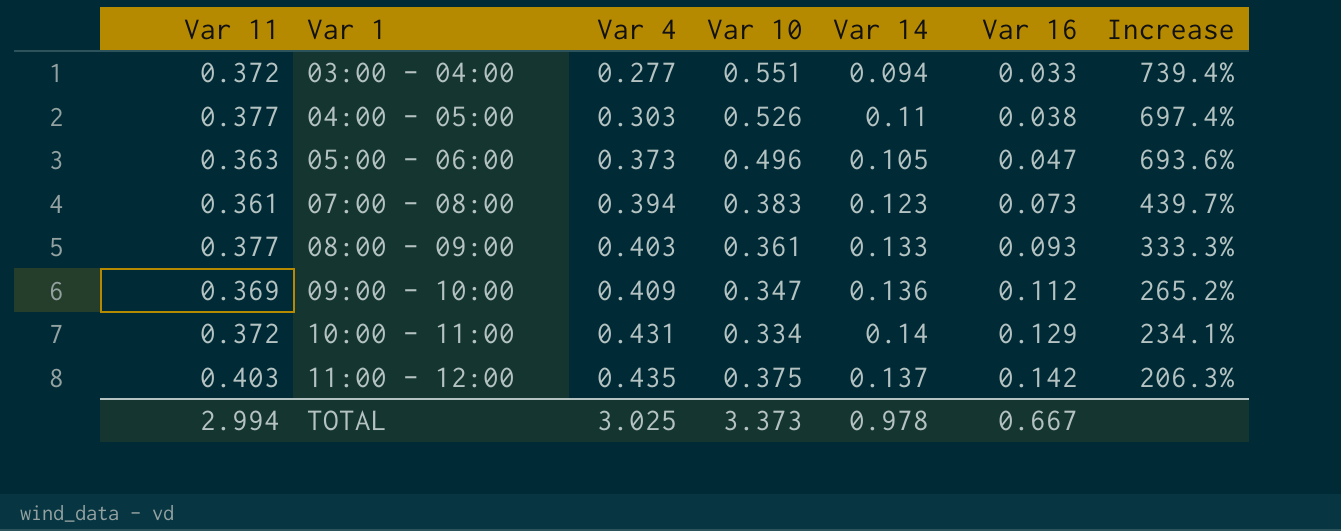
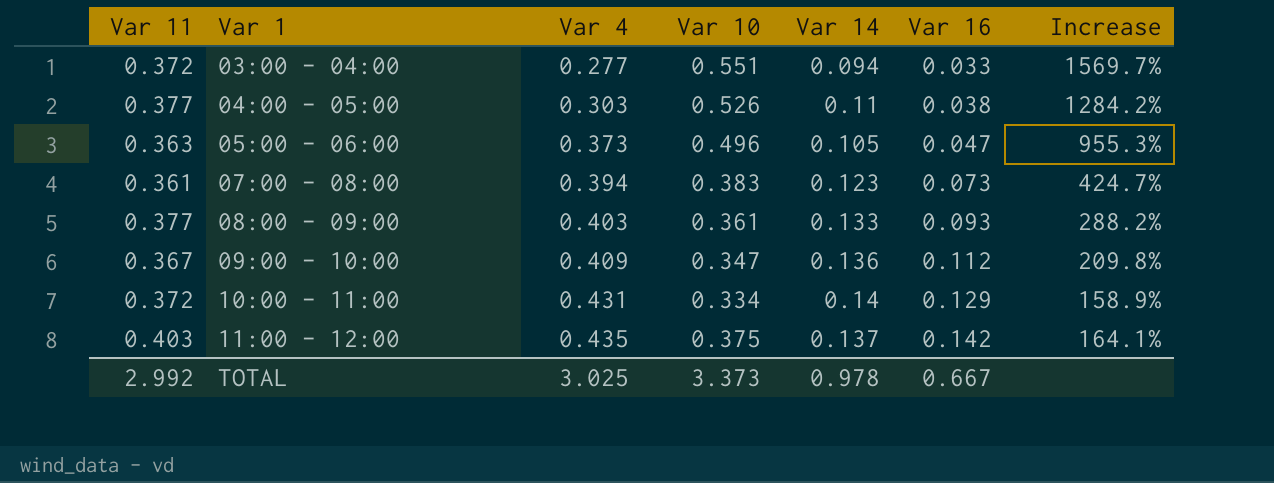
column Increase | formula: ([Var 4] - [Var 16]) / [Var 16] -> ([Var 10] - [Var 16]) / [Var 16]
09:00 - 10:00 | Var 11: 0.369 -> 0.367
TOTAL | Var 11: 2.994 -> 2.992

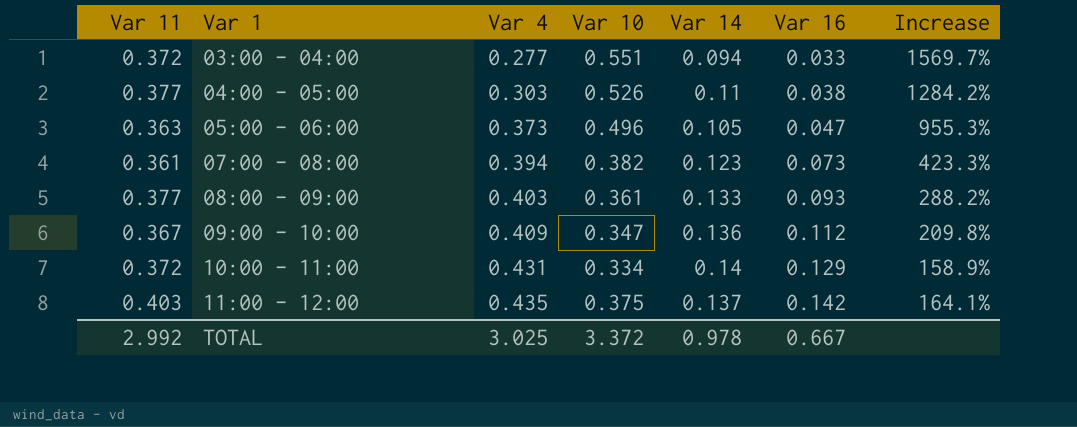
07:00 - 08:00 | Var 10: 0.383 -> 0.382
07:00 - 08:00 | Increase: 424.7% -> 423.3%
TOTAL | Var 10: 3.373 -> 3.372

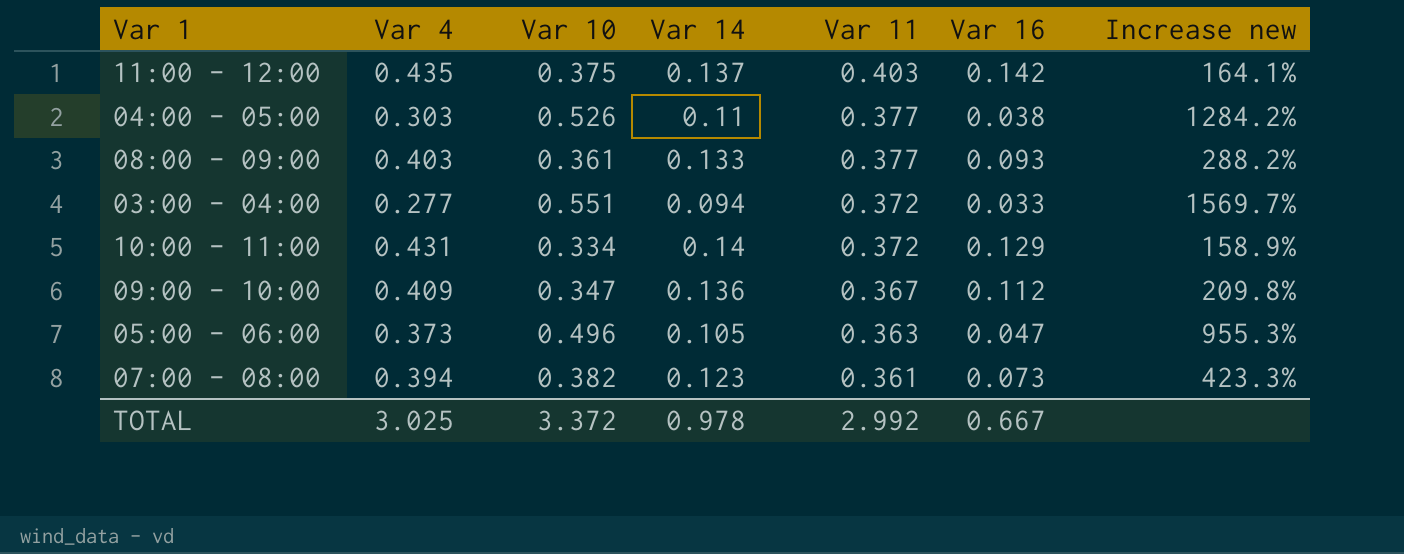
row order: Var 1 ascending -> Var 11 descending
column Var 11 | position: 1 -> 5
column name: Increase -> Increase new

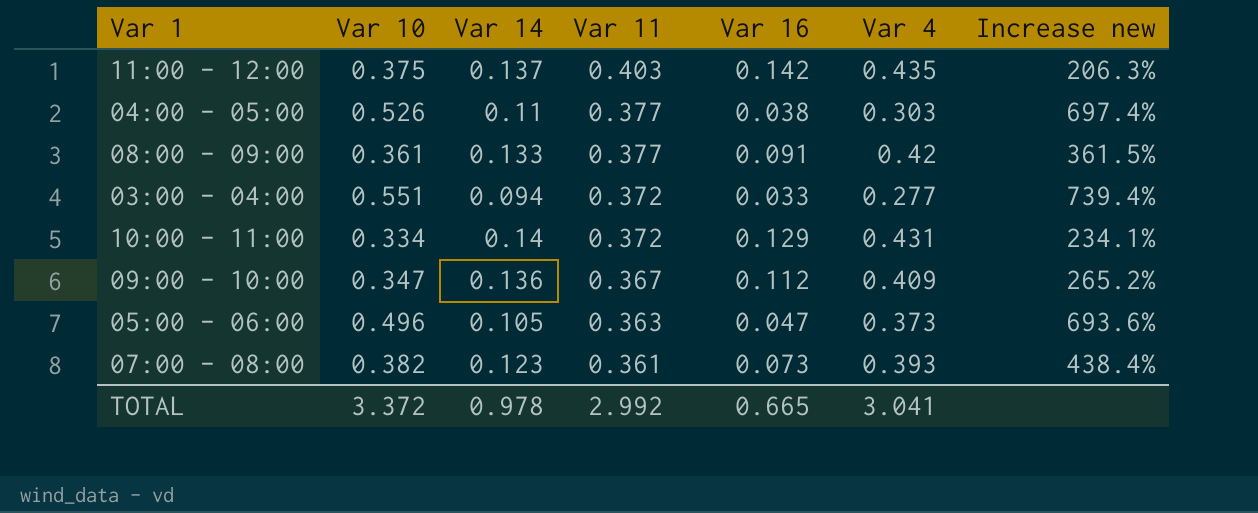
column Var 4 | position: 2 -> 6
column Increase new | formula: ([Var 10] - [Var 16]) / [Var 16] -> ([Var 4] - [Var 16]) / [Var 16]
08:00 - 09:00 | Var 16: 0.093 -> 0.091
08:00 - 09:00 | Var 4: 0.403 -> 0.42
07:00 - 08:00 | Var 4: 0.394 -> 0.393
TOTAL | Var 16: 0.667 -> 0.665
TOTAL | Var 4: 3.025 -> 3.041

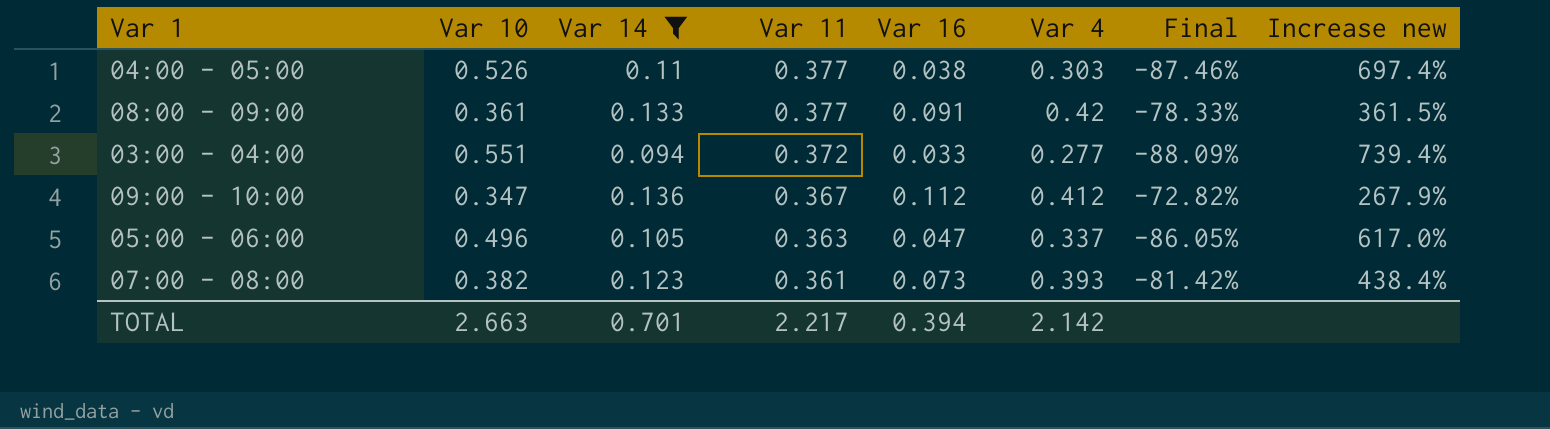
filter: none -> Var 14 <= 0.136
column Final | formula: none -> ([Var 16] - [Var 4]) / [Var 4]
09:00 - 10:00 | Var 4: 0.409 -> 0.412
09:00 - 10:00 | Increase new: 265.2% -> 267.9%
05:00 - 06:00 | Var 4: 0.373 -> 0.337
05:00 - 06:00 | Increase new: 693.6% -> 617.0%
TOTAL | Var 10: 3.372 -> 2.663
TOTAL | Var 14: 0.978 -> 0.701
TOTAL | Var 11: 2.992 -> 2.217
TOTAL | Var 16: 0.665 -> 0.394
TOTAL | Var 4: 3.041 -> 2.142

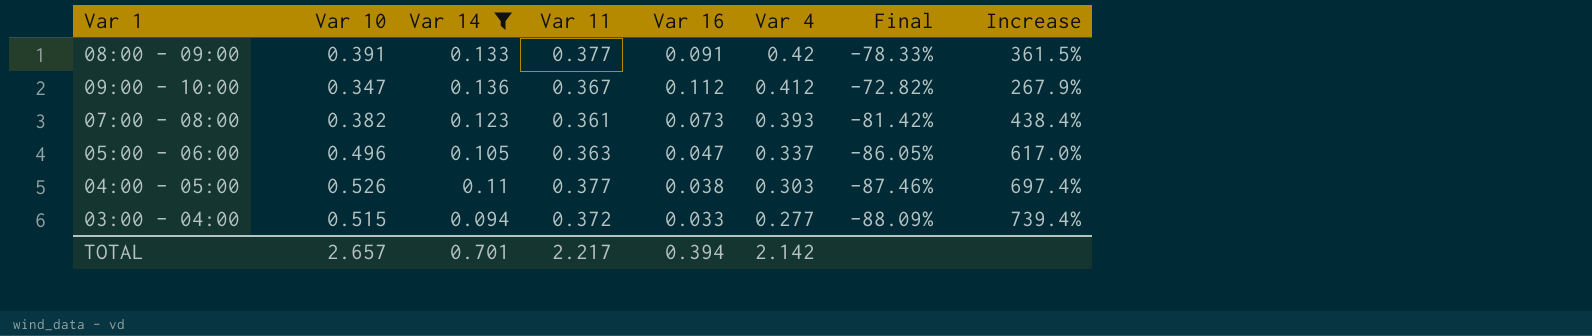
row order: Var 11 descending -> Var 4 descending
column name: Increase new -> Increase
08:00 - 09:00 | Var 10: 0.361 -> 0.391
03:00 - 04:00 | Var 10: 0.551 -> 0.515
TOTAL | Var 10: 2.663 -> 2.657

